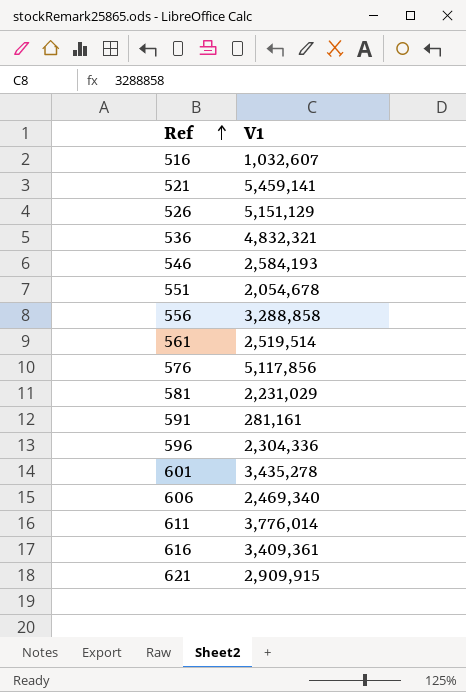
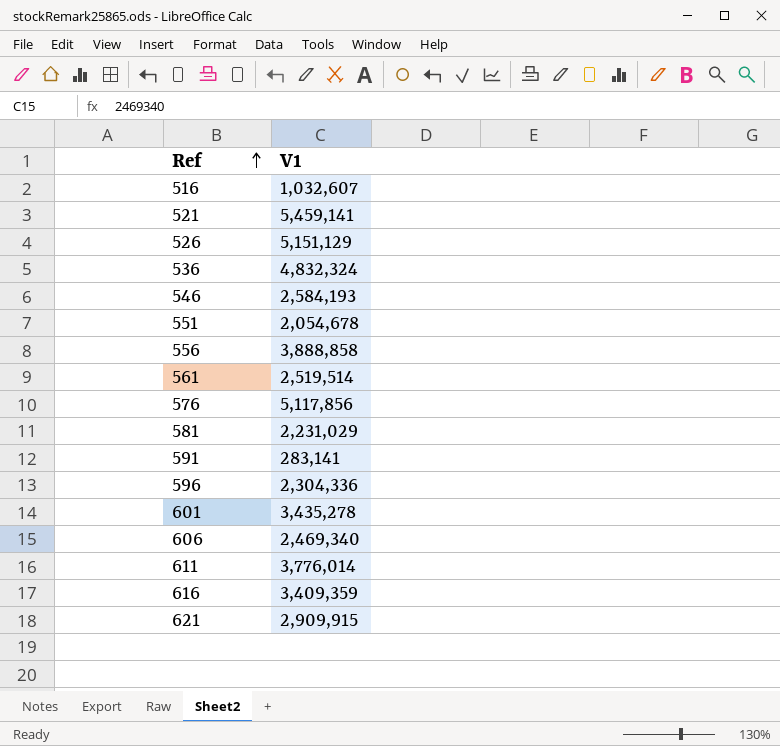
536 | V1: 4,832,321 -> 4,832,324
556 | V1: 3,288,858 -> 3,888,858
591 | V1: 281,161 -> 283,141
616 | V1: 3,409,361 -> 3,409,359

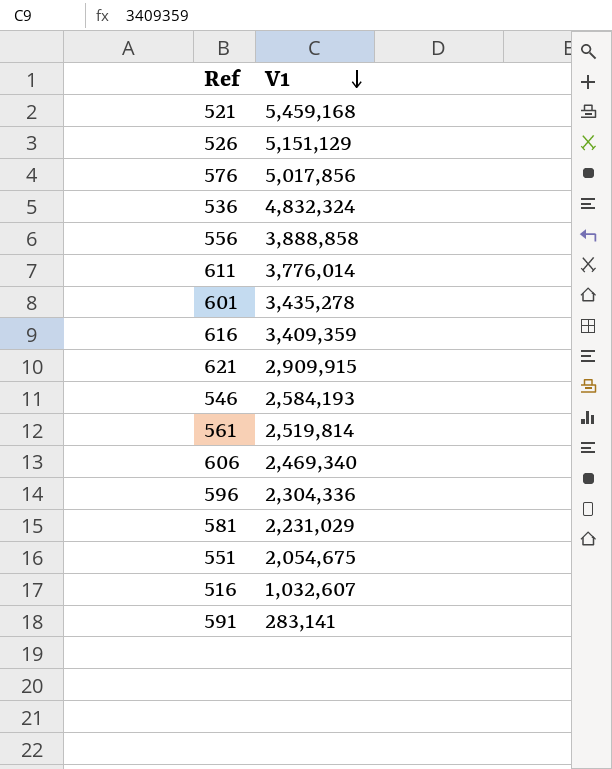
row order: Ref ascending -> V1 descending
521 | V1: 5,459,141 -> 5,459,168
576 | V1: 5,117,856 -> 5,017,856
561 | V1: 2,519,514 -> 2,519,814
551 | V1: 2,054,678 -> 2,054,675

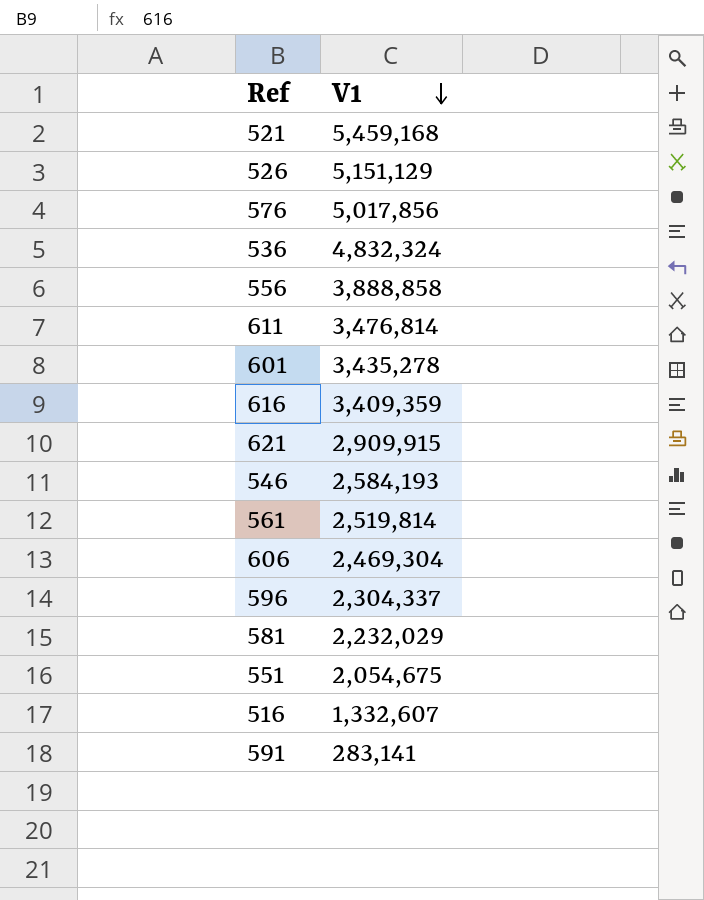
611 | V1: 3,776,014 -> 3,476,814
606 | V1: 2,469,340 -> 2,469,304
596 | V1: 2,304,336 -> 2,304,337
581 | V1: 2,231,029 -> 2,232,029
516 | V1: 1,032,607 -> 1,332,607

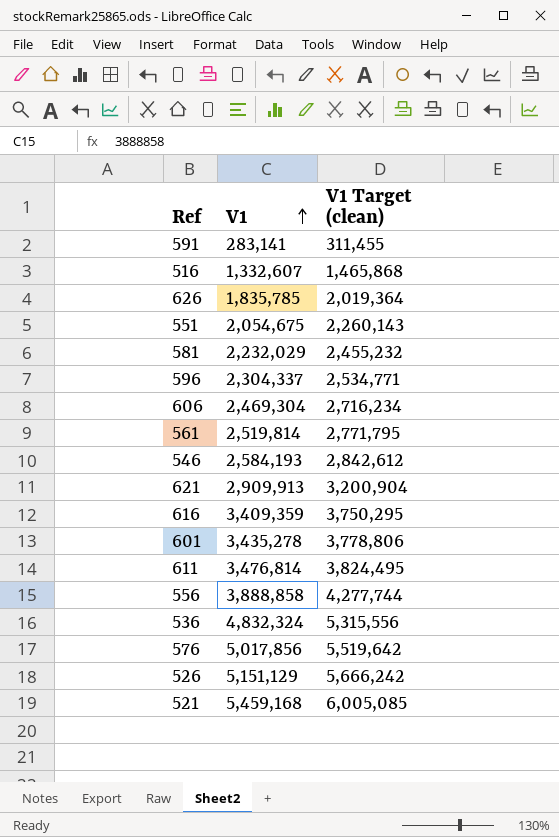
row order: V1 descending -> V1 ascending
column V1 Target (clean) | formula: none -> [V1] * 1.1
row 626: none -> 1,835,785 | 2,019,364
621 | V1: 2,909,915 -> 2,909,913

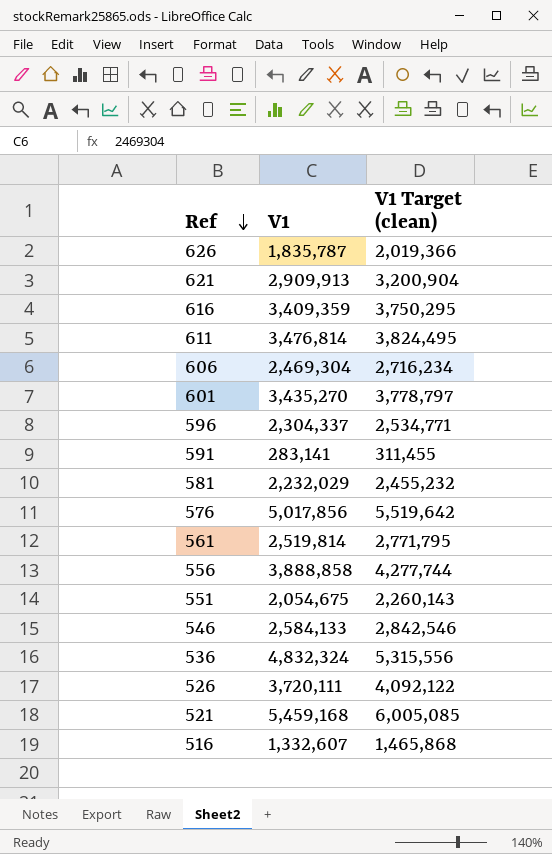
row order: V1 ascending -> Ref descending
626 | V1: 1,835,785 -> 1,835,787
626 | V1 Target (clean): 2,019,364 -> 2,019,366
601 | V1: 3,435,278 -> 3,435,270
601 | V1 Target (clean): 3,778,806 -> 3,778,797
546 | V1: 2,584,193 -> 2,584,133
546 | V1 Target (clean): 2,842,612 -> 2,842,546
526 | V1: 5,151,129 -> 3,720,111
526 | V1 Target (clean): 5,666,242 -> 4,092,122

